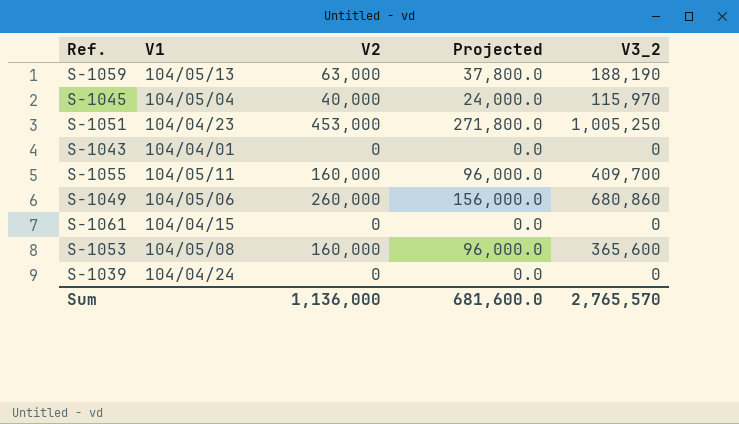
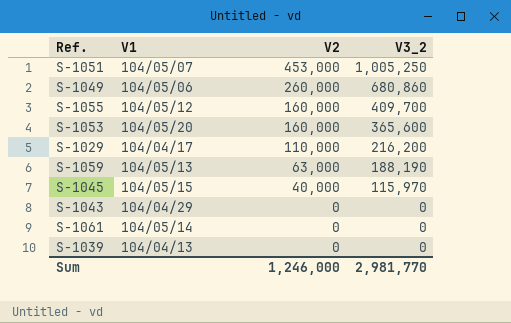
row order: none -> V2 descending
column Projected | formula: [V2] * 0.6 -> none
S-1051 | V1: 104/04/23 -> 104/05/07
S-1055 | V1: 104/05/11 -> 104/05/12
S-1053 | V1: 104/05/08 -> 104/05/20
row S-1029: none -> 104/04/17 | 110,000 | 216,200
S-1045 | V1: 104/05/04 -> 104/05/15
S-1043 | V1: 104/04/01 -> 104/04/29
S-1061 | V1: 104/04/15 -> 104/05/14
S-1039 | V1: 104/04/24 -> 104/04/13
Sum | V2: 1,136,000 -> 1,246,000
Sum | V3_2: 2,765,570 -> 2,981,770

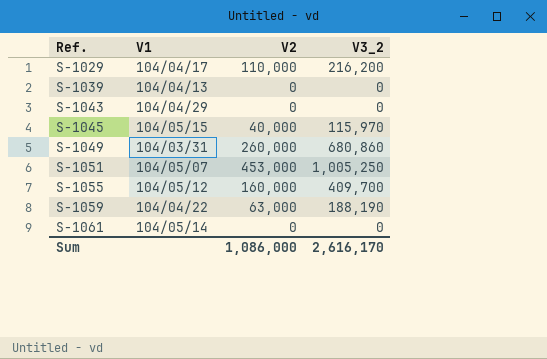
row order: V2 descending -> Ref. ascending
row S-1053: 104/05/20 | 160,000 | 365,600 -> none
S-1049 | V1: 104/05/06 -> 104/03/31
S-1059 | V1: 104/05/13 -> 104/04/22
Sum | V2: 1,246,000 -> 1,086,000
Sum | V3_2: 2,981,770 -> 2,616,170

